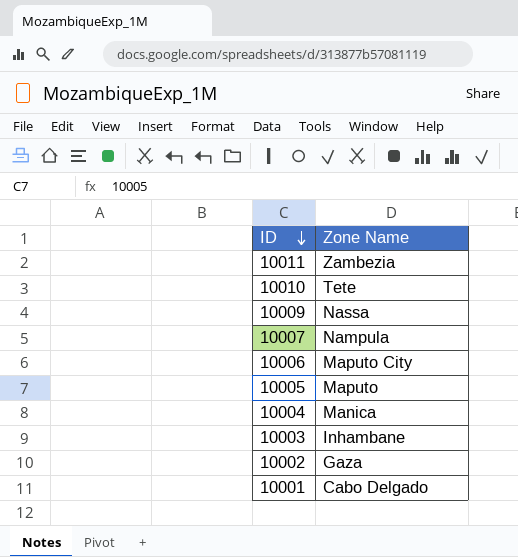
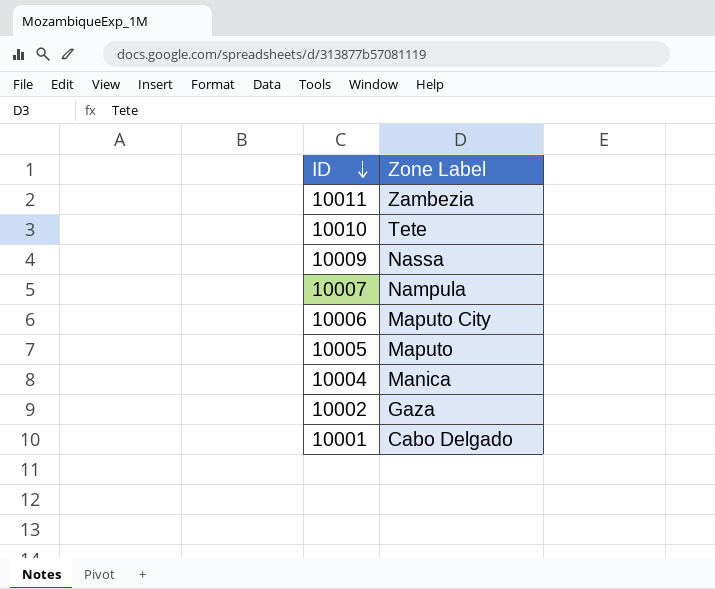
column name: Zone Name -> Zone Label
row 10003: Inhambane -> none

